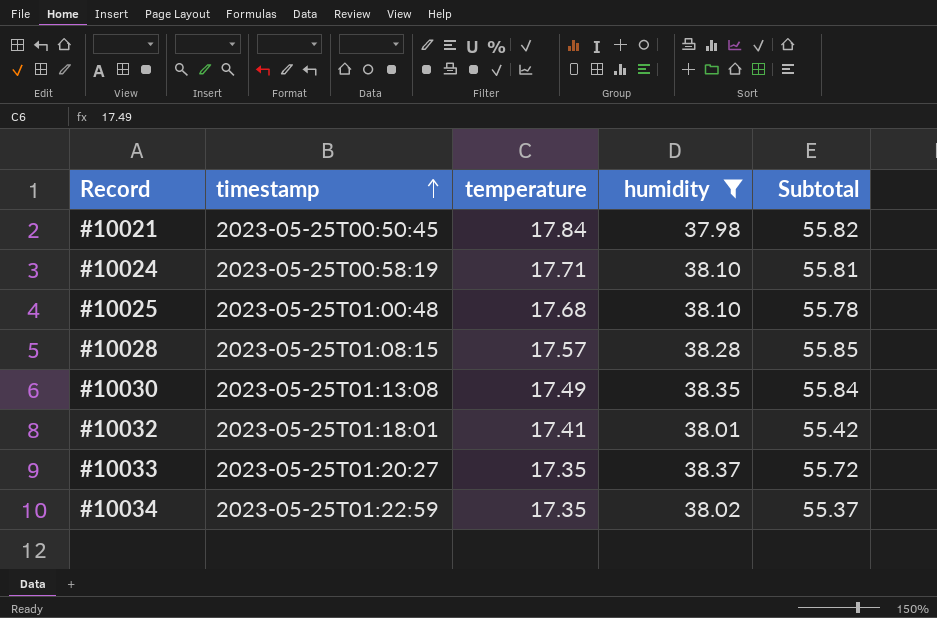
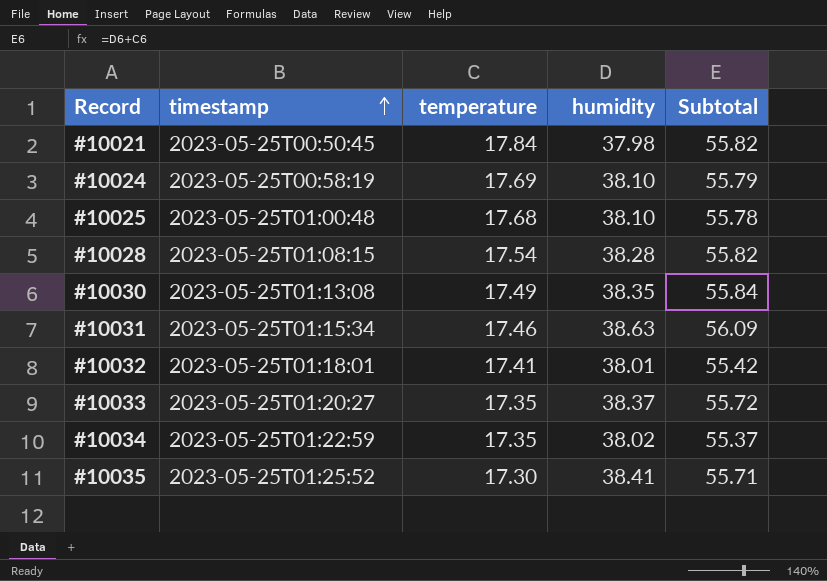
filter: humidity <= 38.37 -> none
#10024 | temperature: 17.71 -> 17.69
#10024 | Subtotal: 55.81 -> 55.79
#10028 | temperature: 17.57 -> 17.54
#10028 | Subtotal: 55.85 -> 55.82

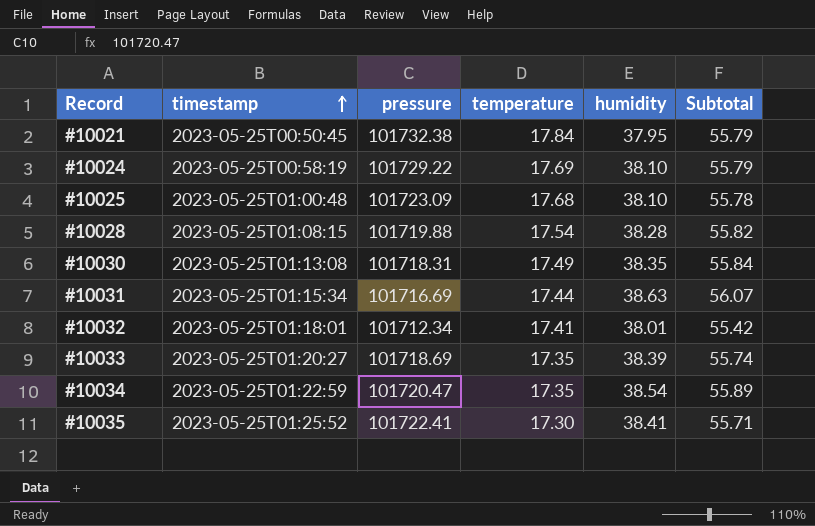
column pressure | position: none -> 3
#10021 | humidity: 37.98 -> 37.95
#10021 | Subtotal: 55.82 -> 55.79
#10031 | temperature: 17.46 -> 17.44
#10031 | Subtotal: 56.09 -> 56.07
#10033 | humidity: 38.37 -> 38.39
#10033 | Subtotal: 55.72 -> 55.74
#10034 | humidity: 38.02 -> 38.54
#10034 | Subtotal: 55.37 -> 55.89

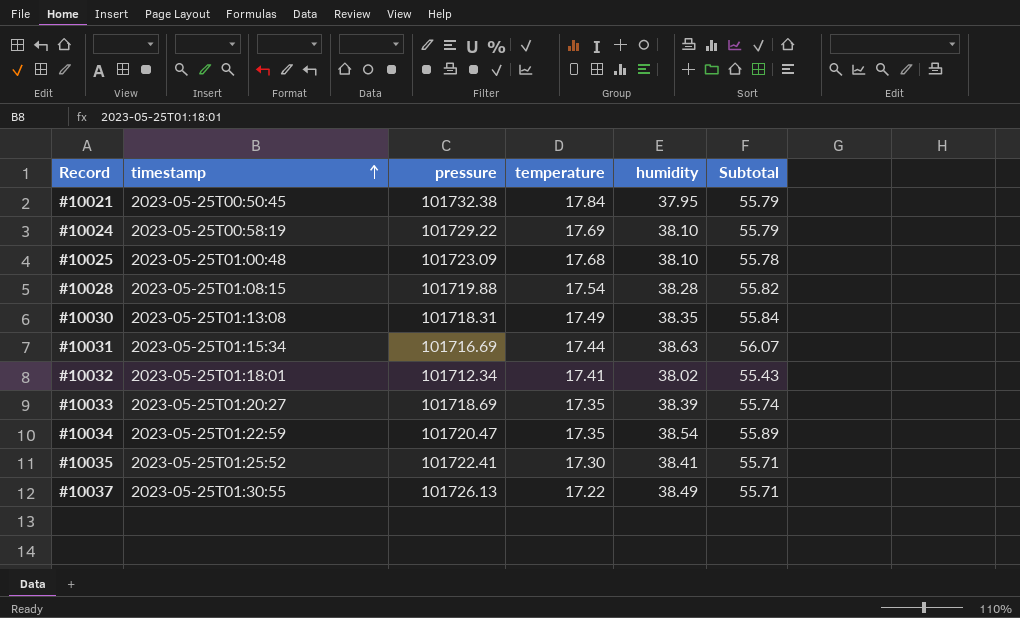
#10032 | humidity: 38.01 -> 38.02
#10032 | Subtotal: 55.42 -> 55.43
row #10037: none -> 2023-05-25T01:30:55 | 101726.13 | 17.22 | 38.49 | 55.71

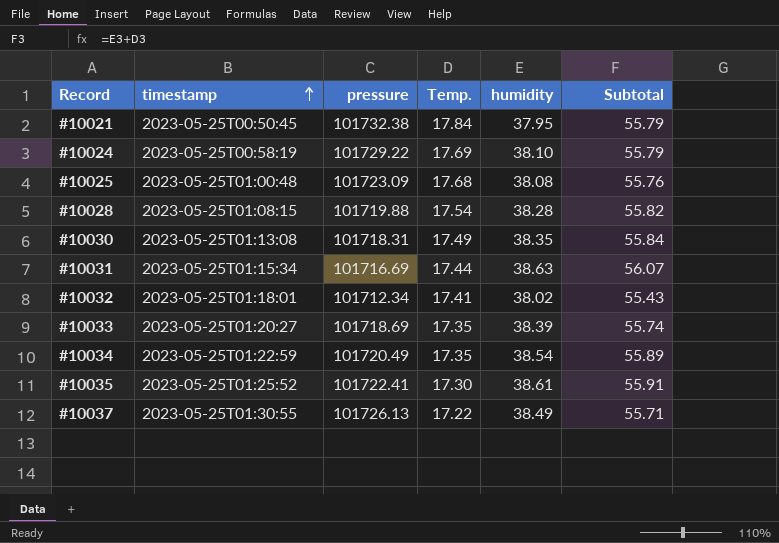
column name: temperature -> Temp.
#10025 | humidity: 38.10 -> 38.08
#10025 | Subtotal: 55.78 -> 55.76
#10034 | pressure: 101720.47 -> 101720.49
#10035 | humidity: 38.41 -> 38.61
#10035 | Subtotal: 55.71 -> 55.91

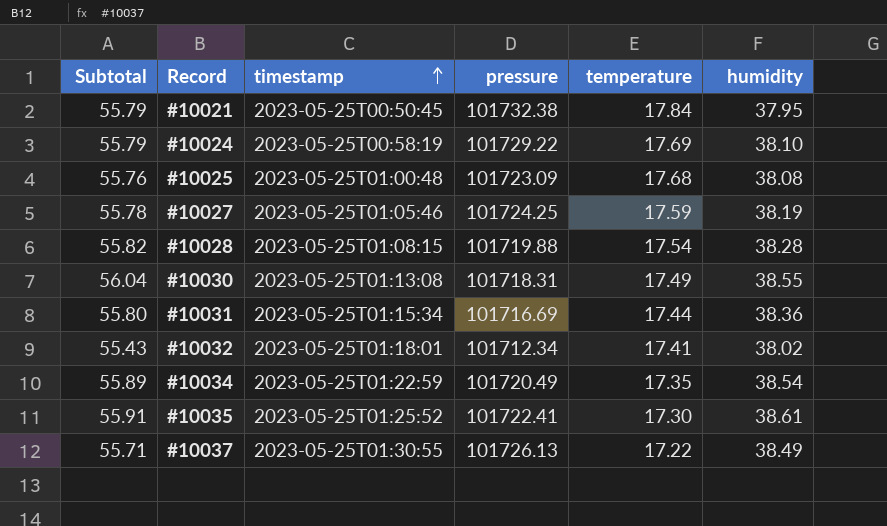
column Subtotal | position: 6 -> 1
column name: Temp. -> temperature
row #10033: 2023-05-25T01:20:27 | 101718.69 | 17.35 | 38.39 | 55.74 -> none
row #10027: none -> 55.78 | 2023-05-25T01:05:46 | 101724.25 | 17.59 | 38.19
#10030 | Subtotal: 55.84 -> 56.04
#10030 | humidity: 38.35 -> 38.55
#10031 | Subtotal: 56.07 -> 55.80
#10031 | humidity: 38.63 -> 38.36

